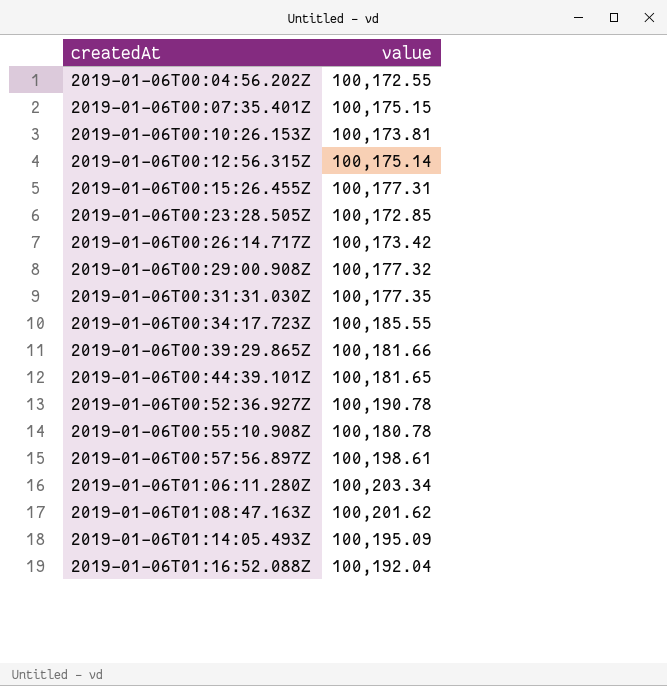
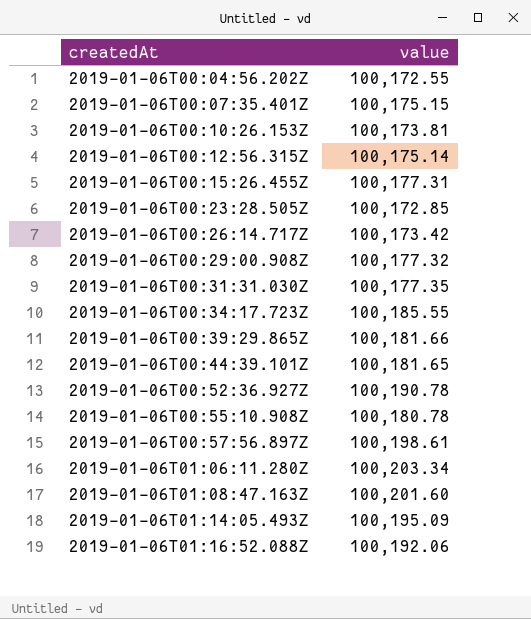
2019-01-06T01:08:47.163Z | value: 100,201.62 -> 100,201.60
2019-01-06T01:16:52.088Z | value: 100,192.04 -> 100,192.06

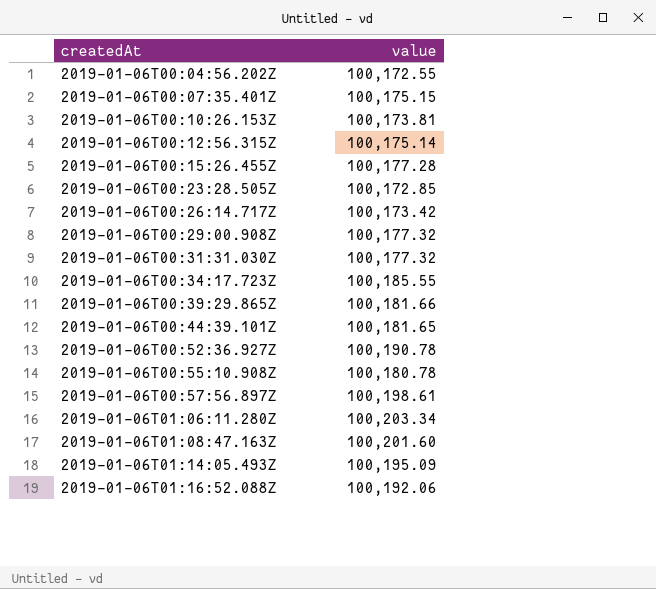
2019-01-06T00:15:26.455Z | value: 100,177.31 -> 100,177.28
2019-01-06T00:31:31.030Z | value: 100,177.35 -> 100,177.32

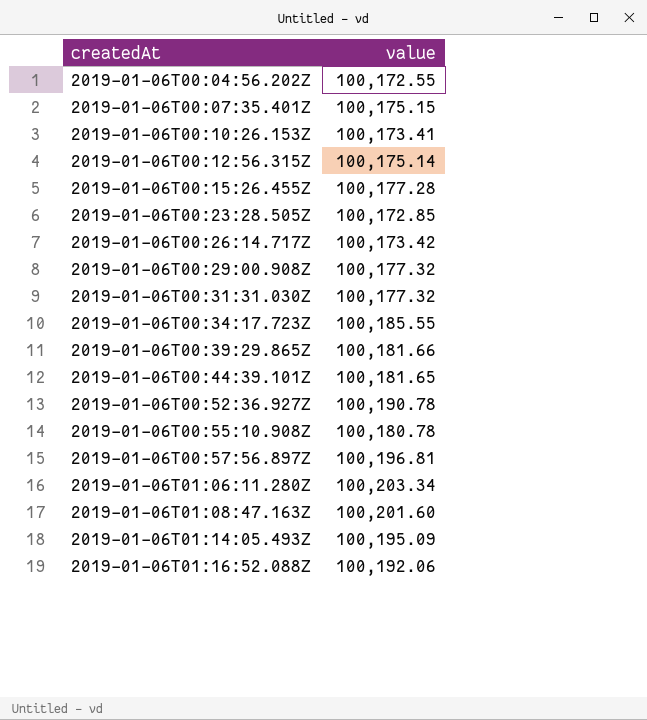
2019-01-06T00:10:26.153Z | value: 100,173.81 -> 100,173.41
2019-01-06T00:57:56.897Z | value: 100,198.61 -> 100,196.81

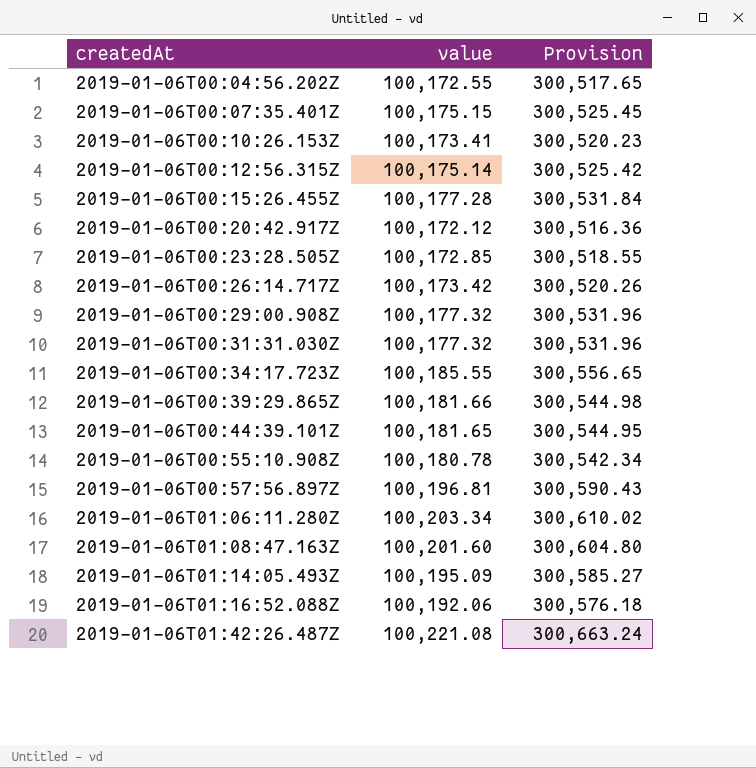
column Provision | formula: none -> [value] * 3
row 2019-01-06T00:52:36.927Z: 100,190.78 -> none
row 2019-01-06T00:20:42.917Z: none -> 100,172.12 | 300,516.36
row 2019-01-06T01:42:26.487Z: none -> 100,221.08 | 300,663.24

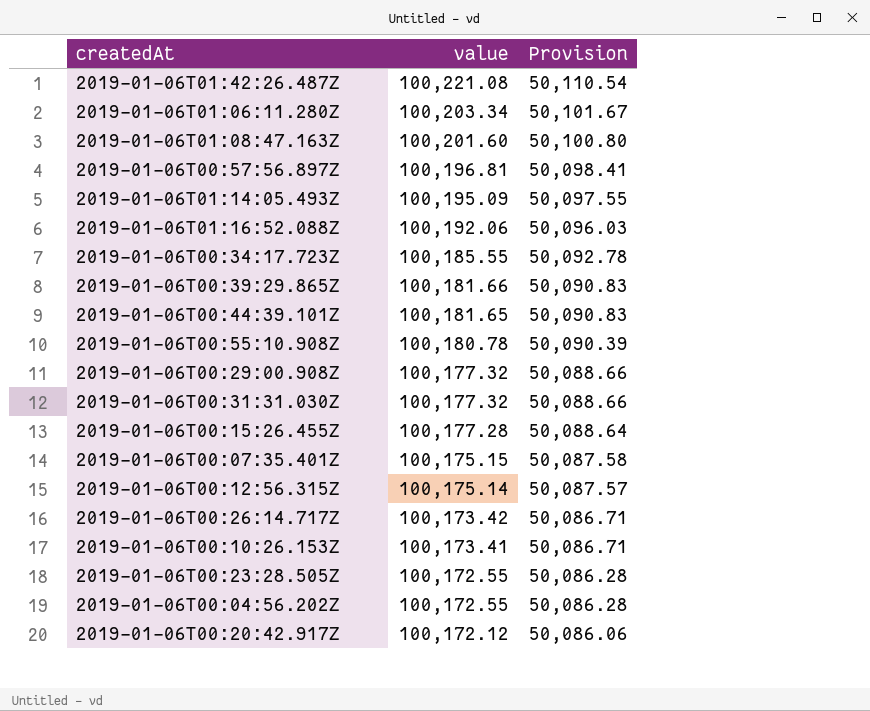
row order: createdAt ascending -> value descending
column Provision | formula: [value] * 3 -> [value] * 0.5
2019-01-06T00:23:28.505Z | value: 100,172.85 -> 100,172.55

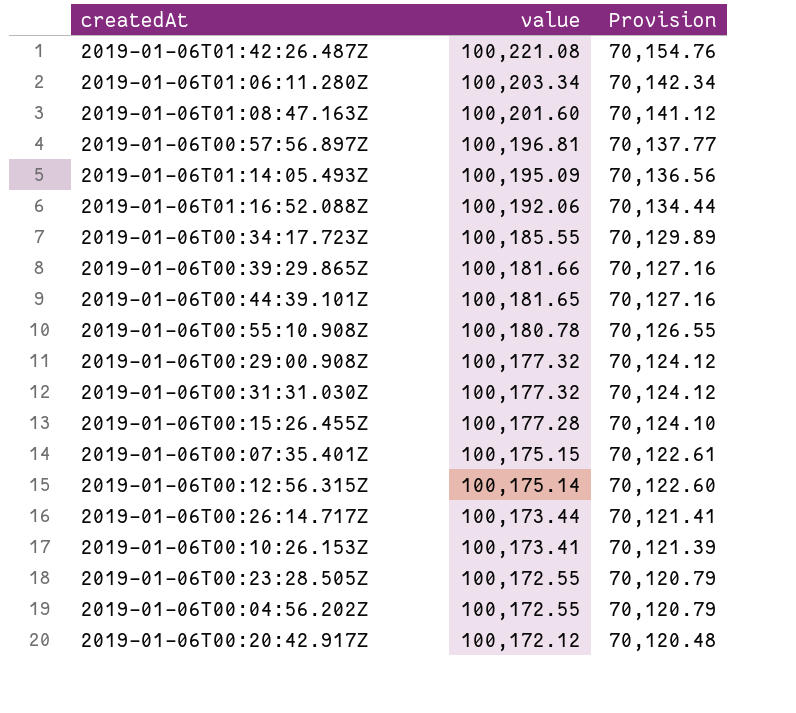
column Provision | formula: [value] * 0.5 -> [value] * 0.7
2019-01-06T00:26:14.717Z | value: 100,173.42 -> 100,173.44

